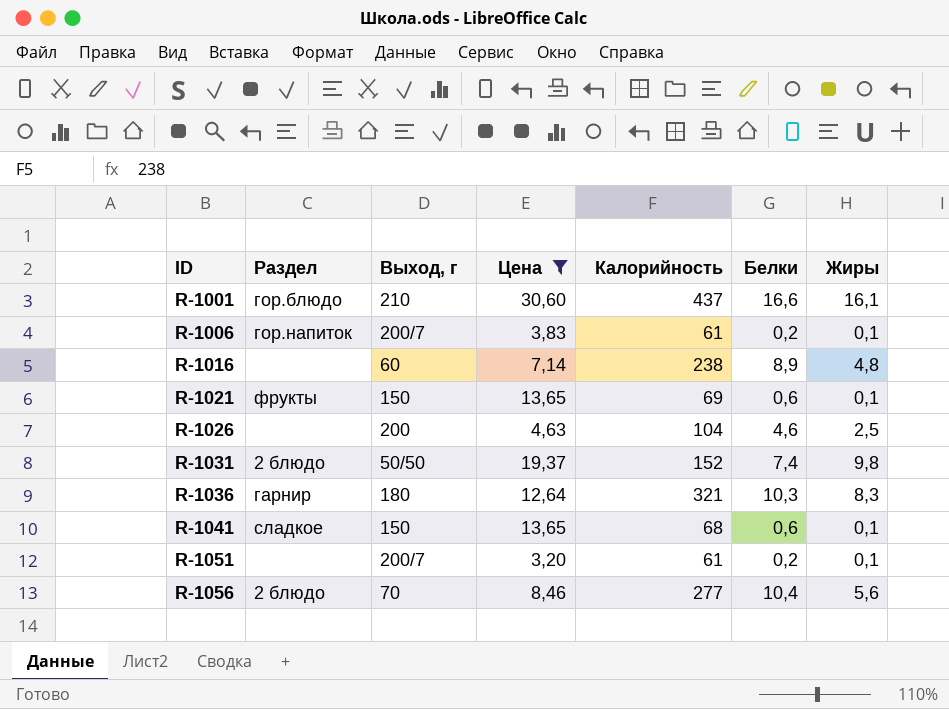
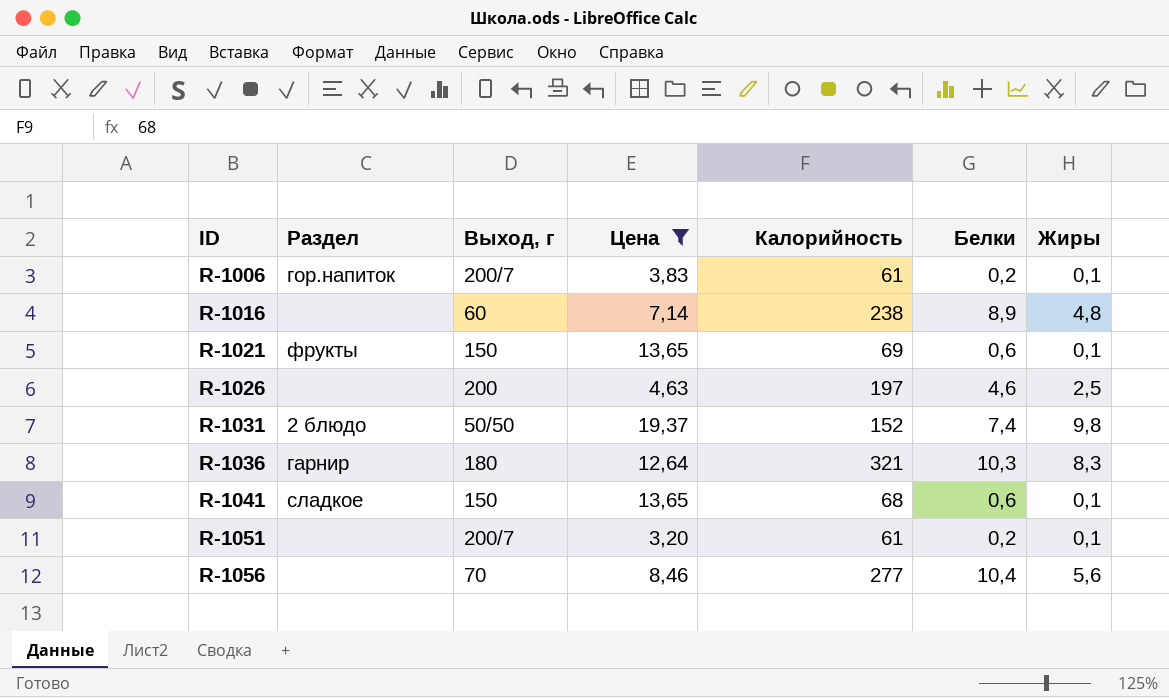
row R-1001: гор.блюдо | 210 | 30,60 | 437 | 16,6 | 16,1 -> none
R-1026 | Калорийность: 104 -> 197
R-1056 | Раздел: 2 блюдо -> none

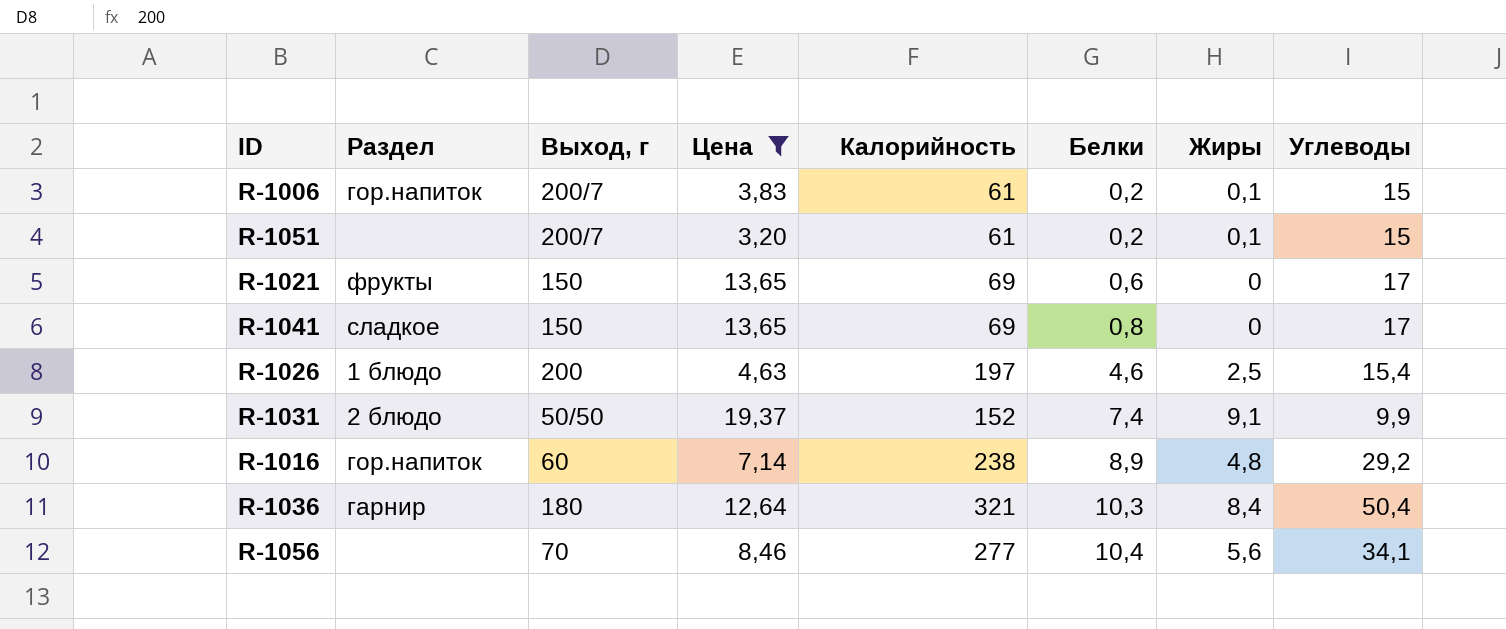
row order: ID ascending -> Белки ascending
column Углеводы | position: none -> 8
R-1021 | Жиры: 0,1 -> 0
R-1041 | Калорийность: 68 -> 69
R-1041 | Белки: 0,6 -> 0,8
R-1041 | Жиры: 0,1 -> 0
R-1026 | Раздел: none -> 1 блюдо
R-1031 | Жиры: 9,8 -> 9,1
R-1016 | Раздел: none -> гор.напиток
R-1036 | Жиры: 8,3 -> 8,4

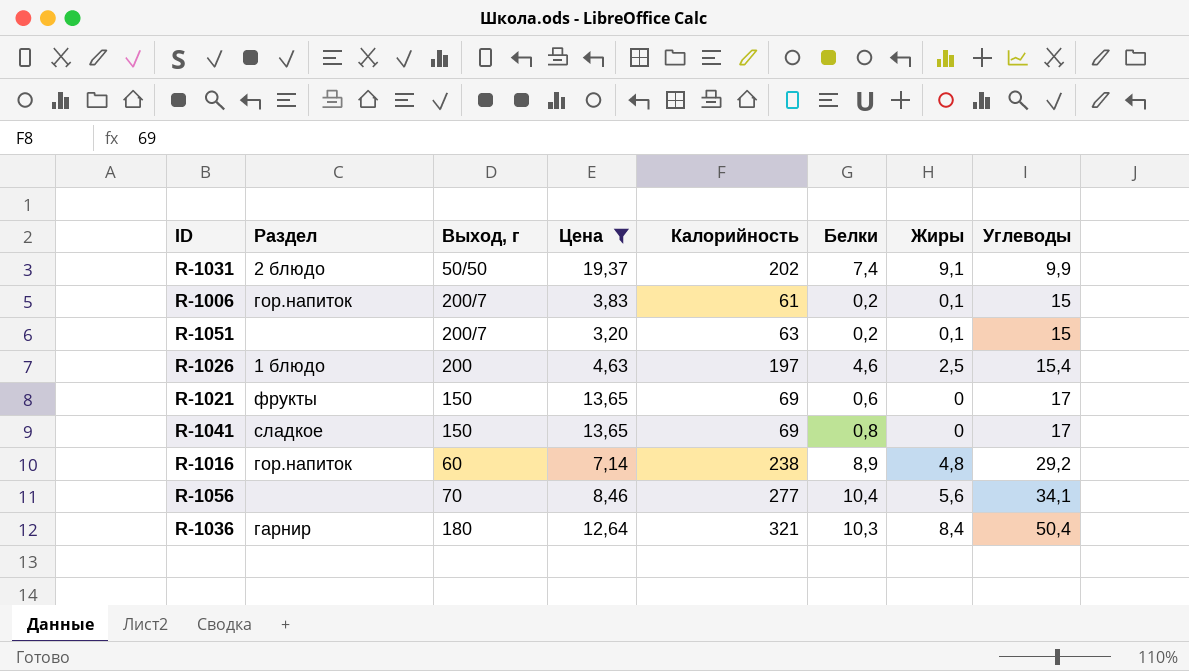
row order: Белки ascending -> Углеводы ascending
R-1031 | Калорийность: 152 -> 202
R-1051 | Калорийность: 61 -> 63

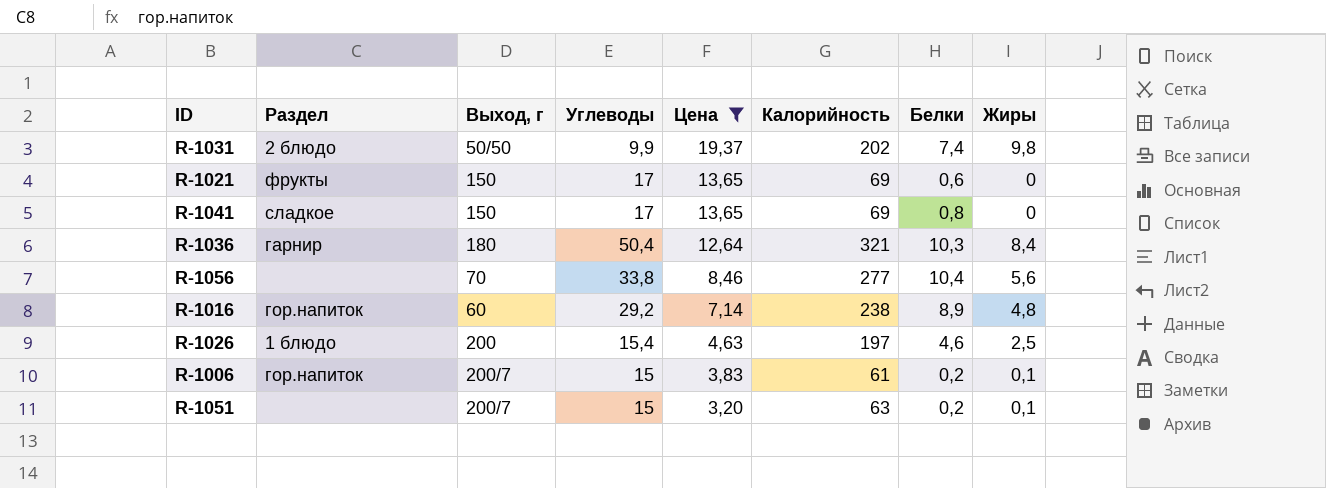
row order: Углеводы ascending -> Цена descending
column Углеводы | position: 8 -> 4
R-1031 | Жиры: 9,1 -> 9,8
R-1056 | Углеводы: 34,1 -> 33,8

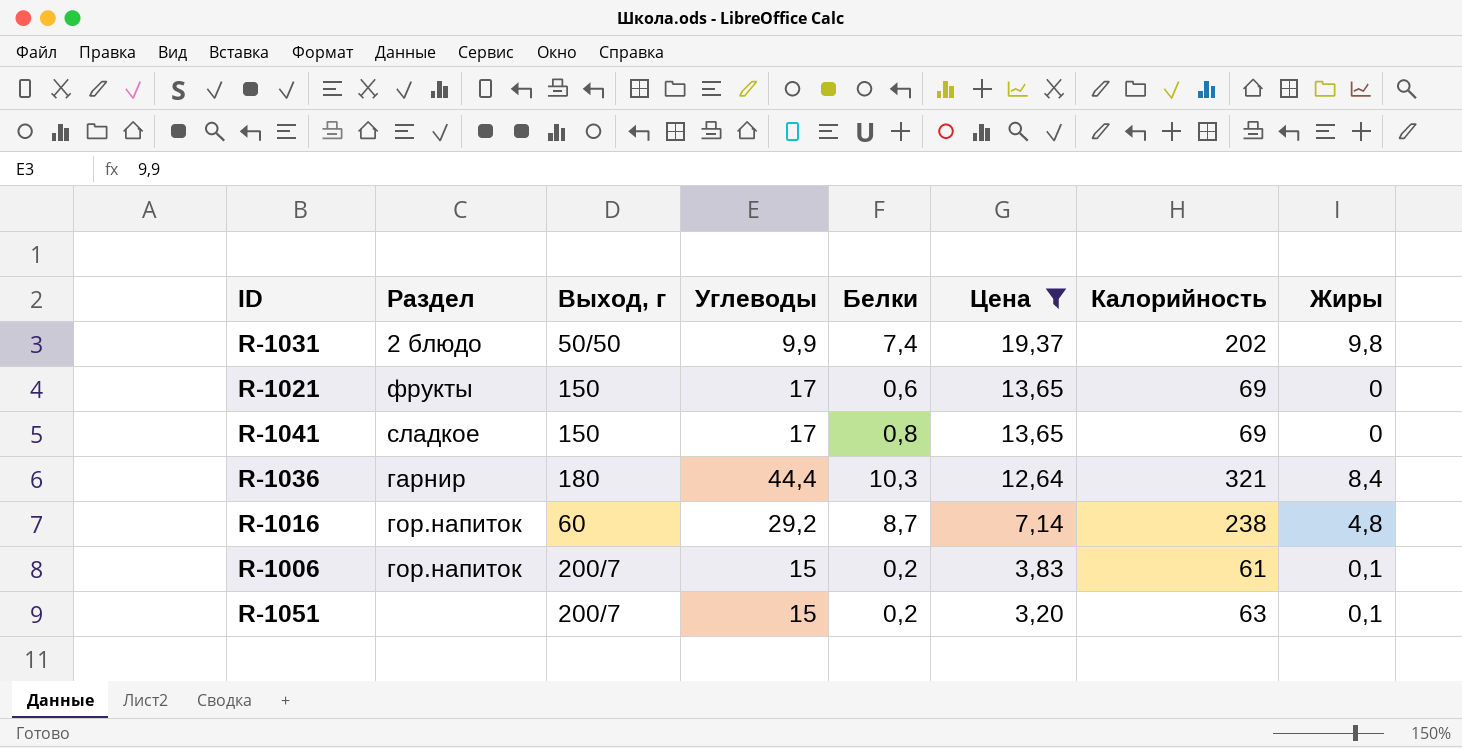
column Белки | position: 7 -> 5
row R-1056: none | 70 | 33,8 | 8,46 | 277 | 10,4 | 5,6 -> none
row R-1026: 1 блюдо | 200 | 15,4 | 4,63 | 197 | 4,6 | 2,5 -> none
R-1036 | Углеводы: 50,4 -> 44,4
R-1016 | Белки: 8,9 -> 8,7

